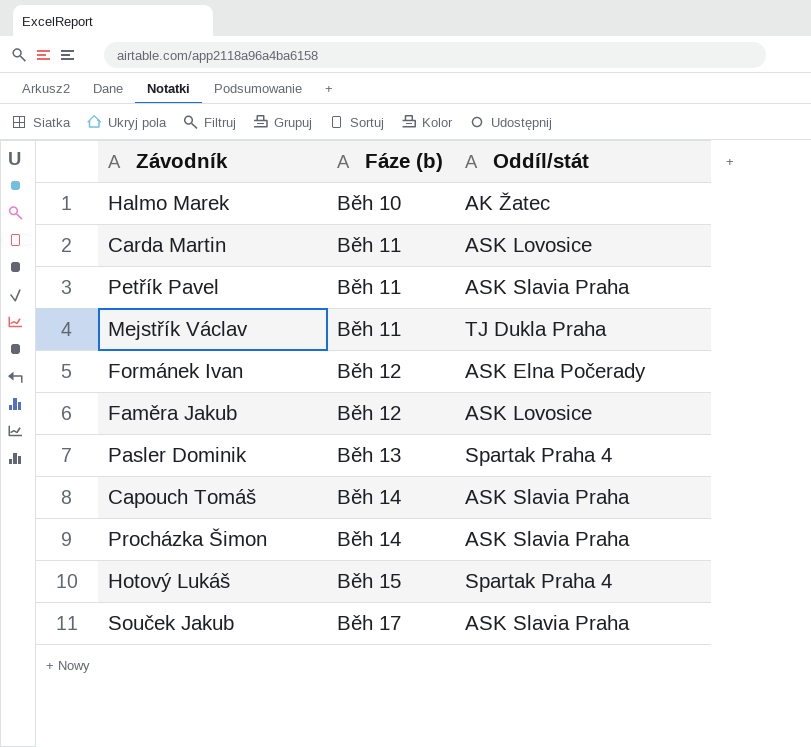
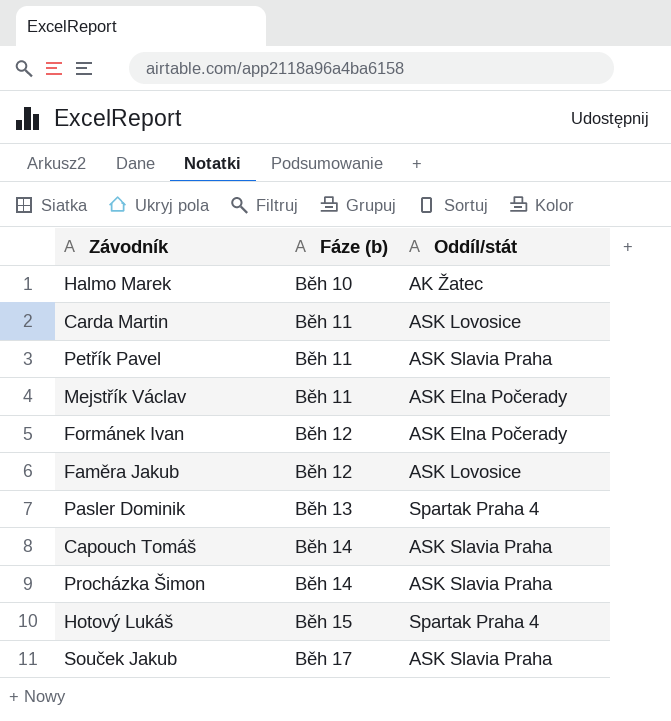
Mejstřík Václav | Oddíl/stát: TJ Dukla Praha -> ASK Elna Počerady

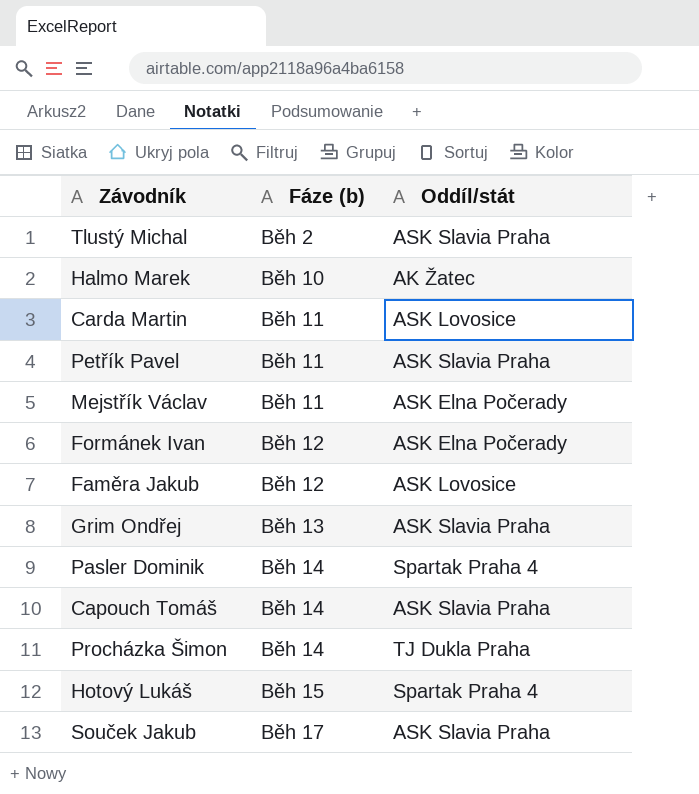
row Tlustý Michal: none -> Běh 2 | ASK Slavia Praha
row Grim Ondřej: none -> Běh 13 | ASK Slavia Praha
Pasler Dominik | Fáze (b): Běh 13 -> Běh 14
Procházka Šimon | Oddíl/stát: ASK Slavia Praha -> TJ Dukla Praha

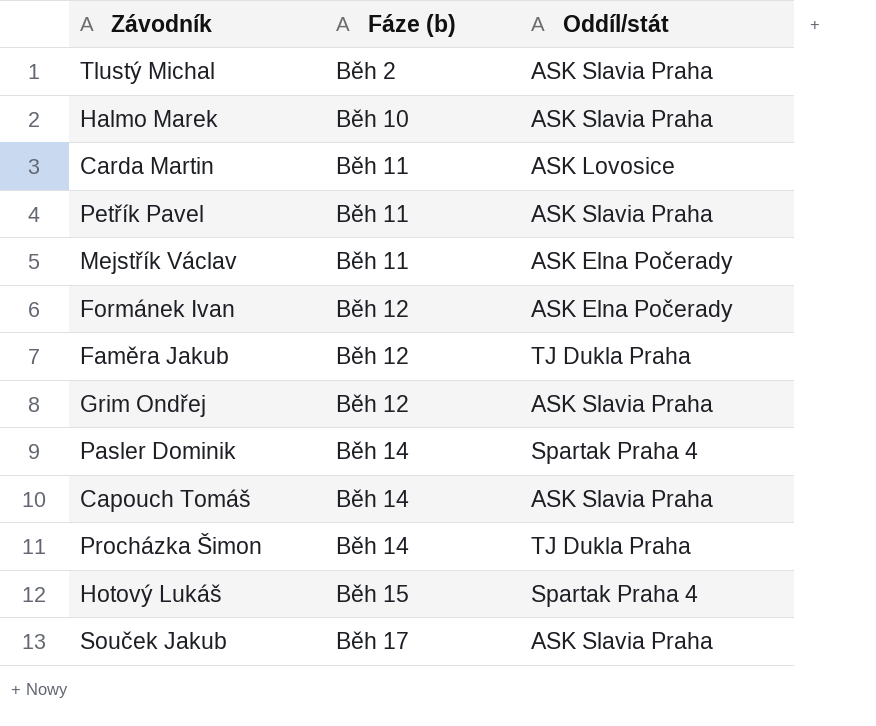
Halmo Marek | Oddíl/stát: AK Žatec -> ASK Slavia Praha
Faměra Jakub | Oddíl/stát: ASK Lovosice -> TJ Dukla Praha
Grim Ondřej | Fáze (b): Běh 13 -> Běh 12

